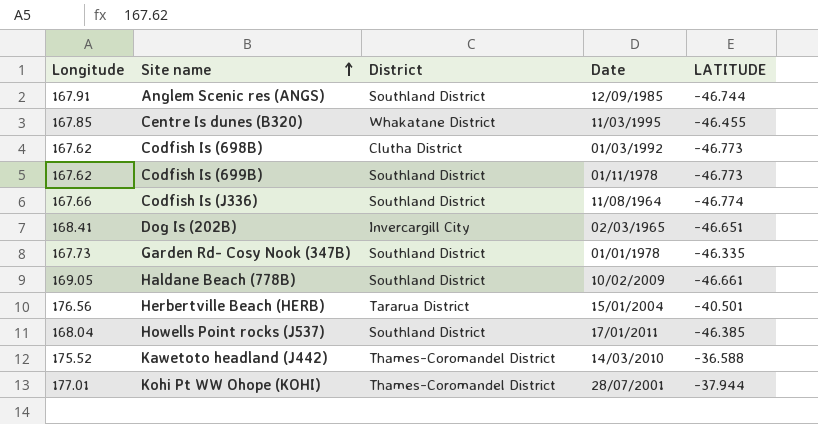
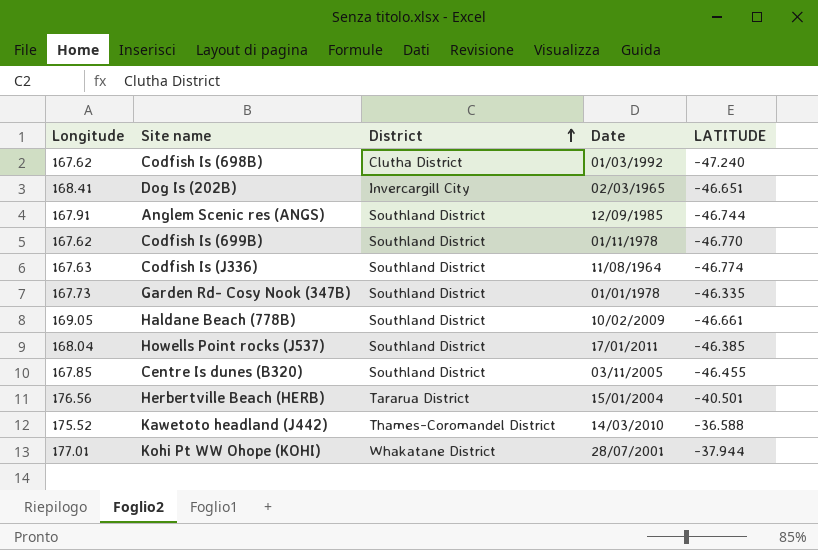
row order: Site name ascending -> District ascending
Codfish Is (698B) | LATITUDE: -46.773 -> -47.240
Codfish Is (699B) | LATITUDE: -46.773 -> -46.770
Codfish Is (J336) | Longitude: 167.66 -> 167.63
Centre Is dunes (B320) | District: Whakatane District -> Southland District
Centre Is dunes (B320) | Date: 11/03/1995 -> 03/11/2005
Kohi Pt WW Ohope (KOHI) | District: Thames-Coromandel District -> Whakatane District

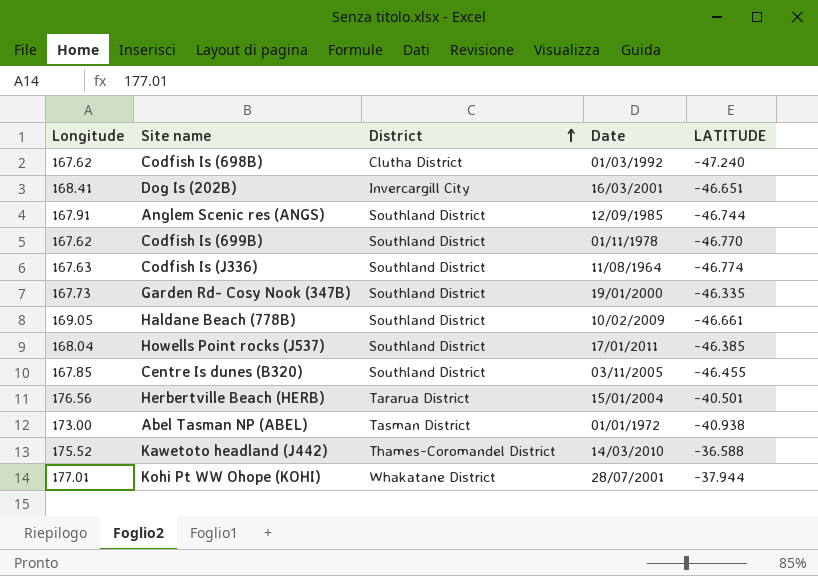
Dog Is (202B) | Date: 02/03/1965 -> 16/03/2001
Garden Rd- Cosy Nook (347B) | Date: 01/01/1978 -> 19/01/2000
row Abel Tasman NP (ABEL): none -> 173.00 | Tasman District | 01/01/1972 | -40.938

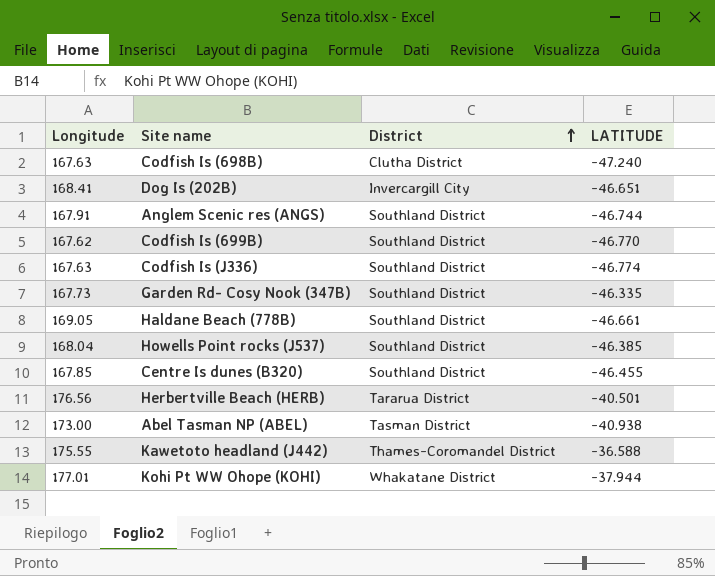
column Date | position: 4 -> none
Codfish Is (698B) | Longitude: 167.62 -> 167.63
Kawetoto headland (J442) | Longitude: 175.52 -> 175.55

